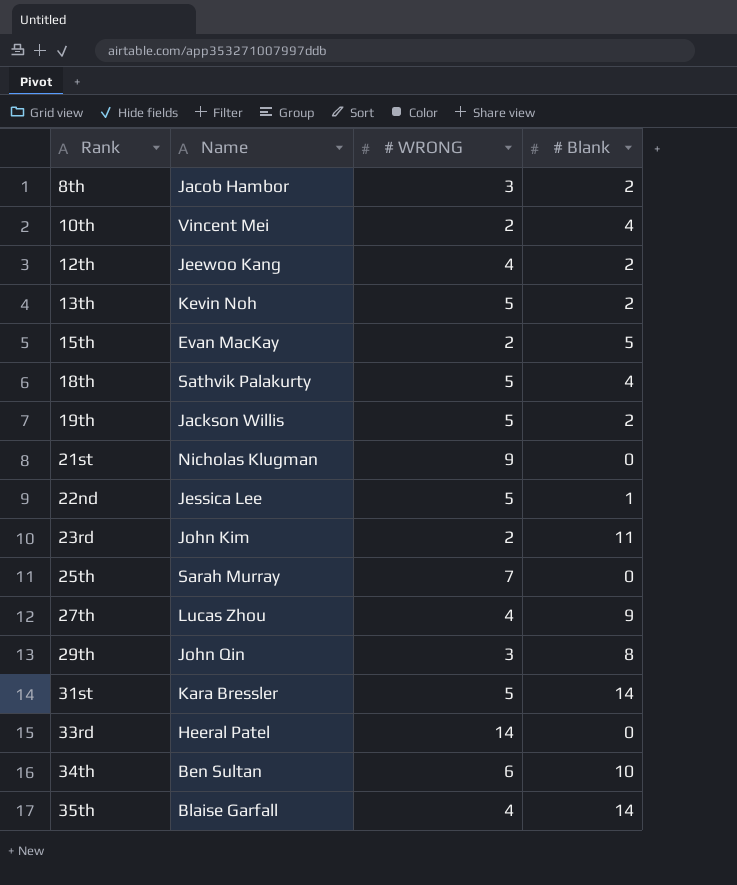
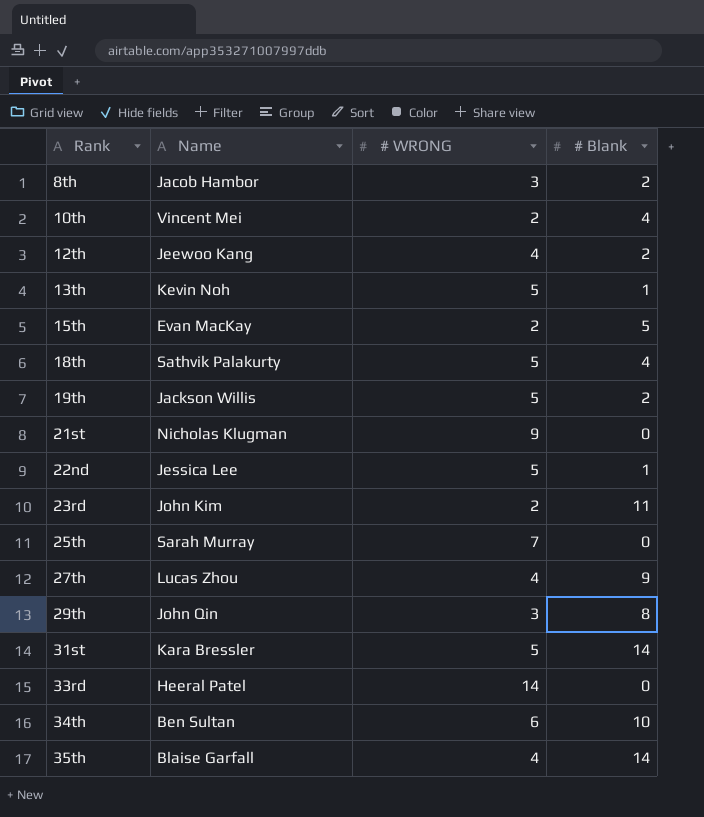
13th | # Blank: 2 -> 1

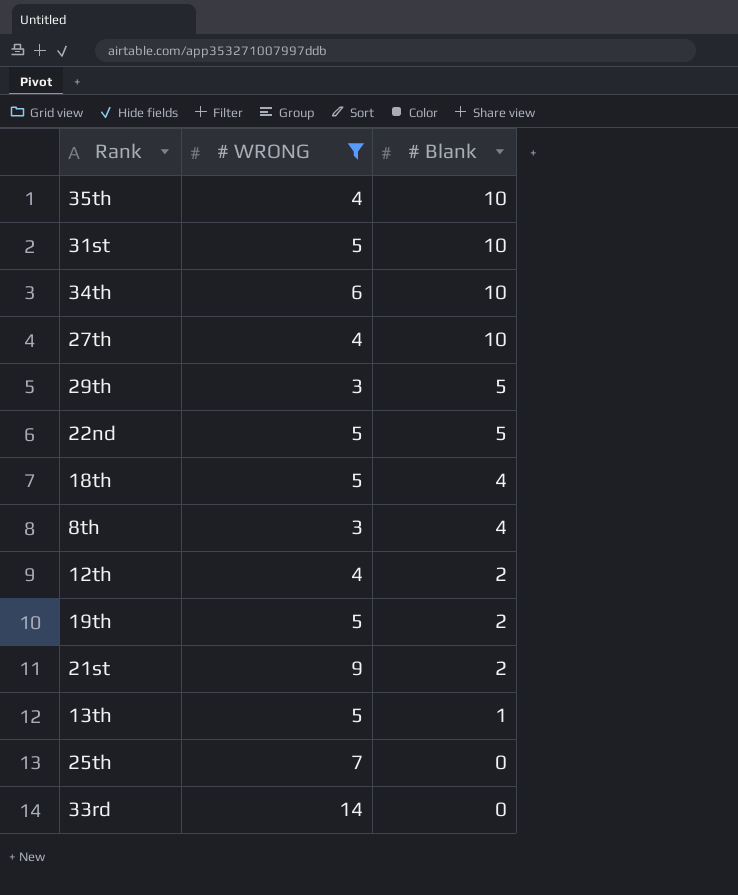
filter: none -> # WRONG != 2
row order: Rank ascending -> # Blank descending
column Name | position: 2 -> none
35th | # Blank: 14 -> 10
31st | # Blank: 14 -> 10
27th | # Blank: 9 -> 10
29th | # Blank: 8 -> 5
22nd | # Blank: 1 -> 5
8th | # Blank: 2 -> 4
21st | # Blank: 0 -> 2

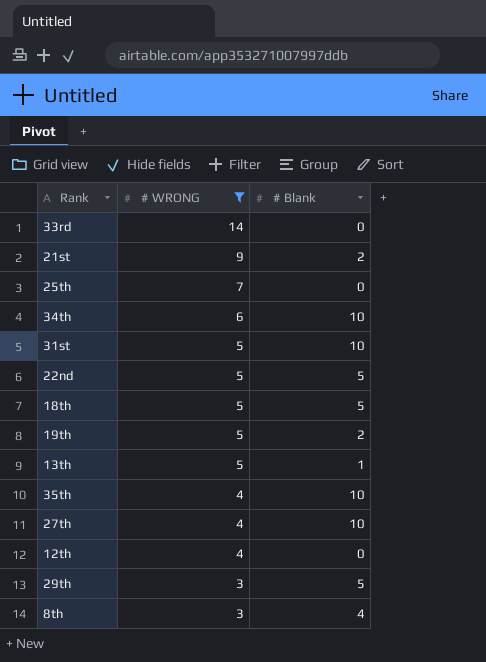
row order: # Blank descending -> # WRONG descending
18th | # Blank: 4 -> 5
12th | # Blank: 2 -> 0

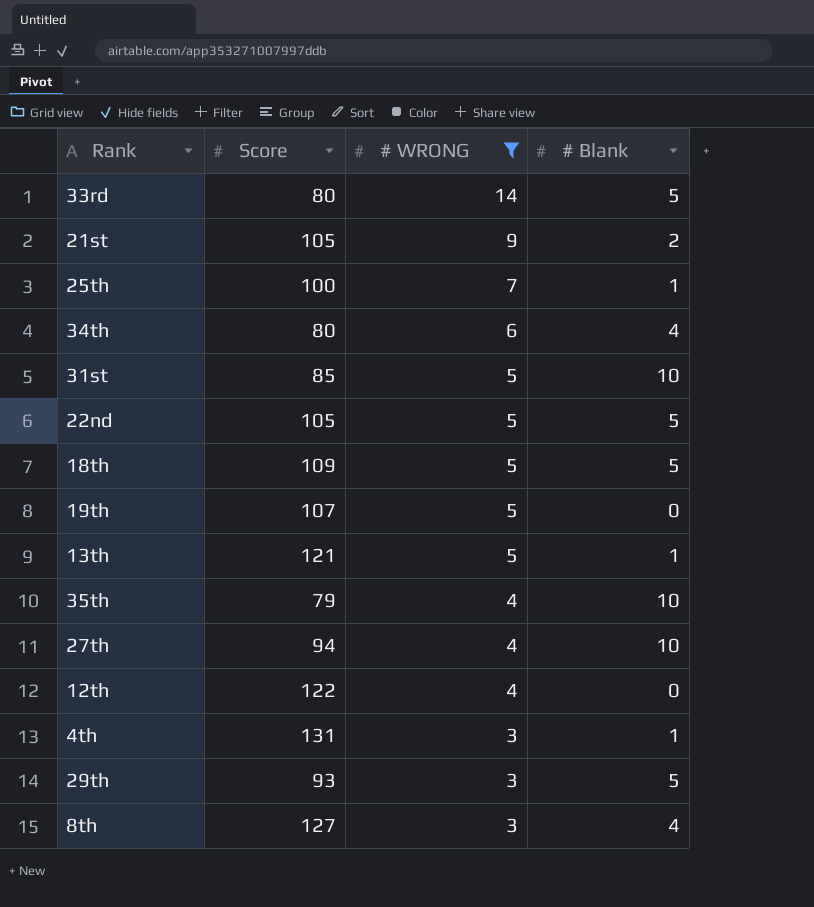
column Score | position: none -> 2
33rd | # Blank: 0 -> 5
25th | # Blank: 0 -> 1
34th | # Blank: 10 -> 4
19th | # Blank: 2 -> 0
row 4th: none -> 131 | 3 | 1

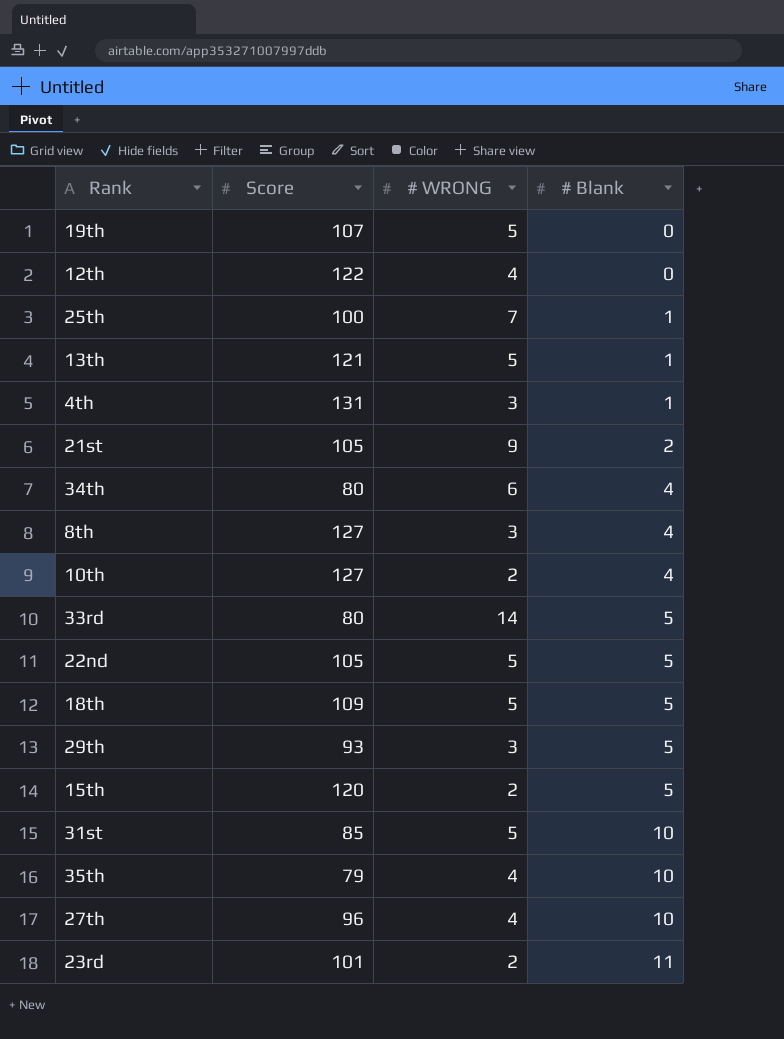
filter: # WRONG != 2 -> none
row order: # WRONG descending -> # Blank ascending
27th | Score: 94 -> 96

